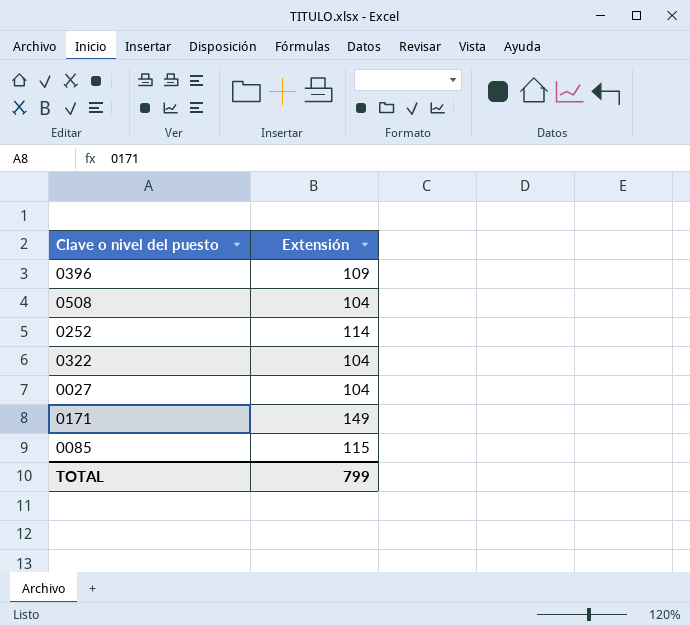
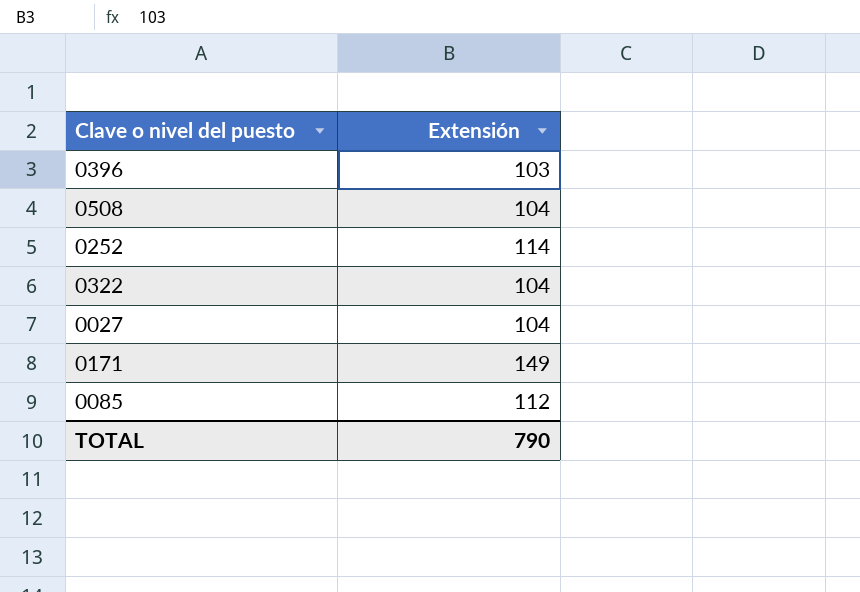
0396 | Extensión: 109 -> 103
0085 | Extensión: 115 -> 112
TOTAL | Extensión: 799 -> 790

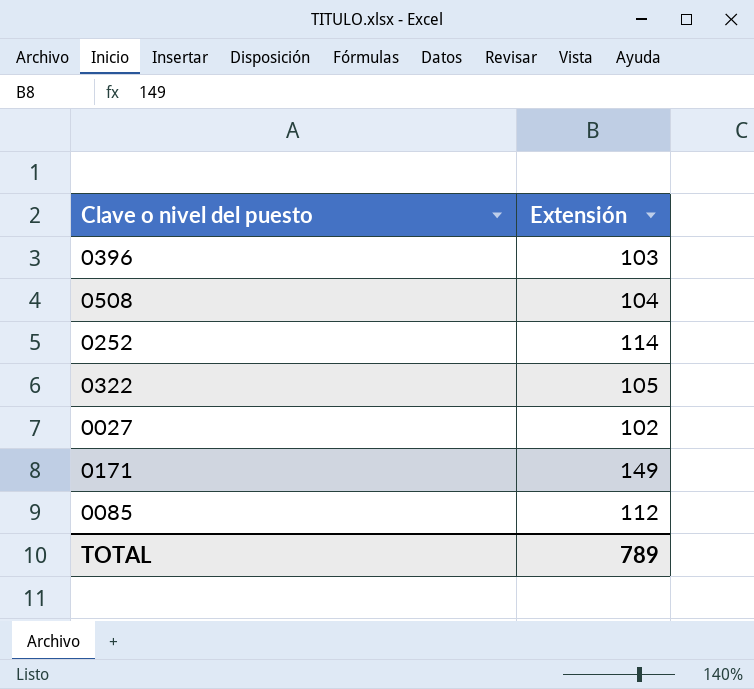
0322 | Extensión: 104 -> 105
0027 | Extensión: 104 -> 102
TOTAL | Extensión: 790 -> 789

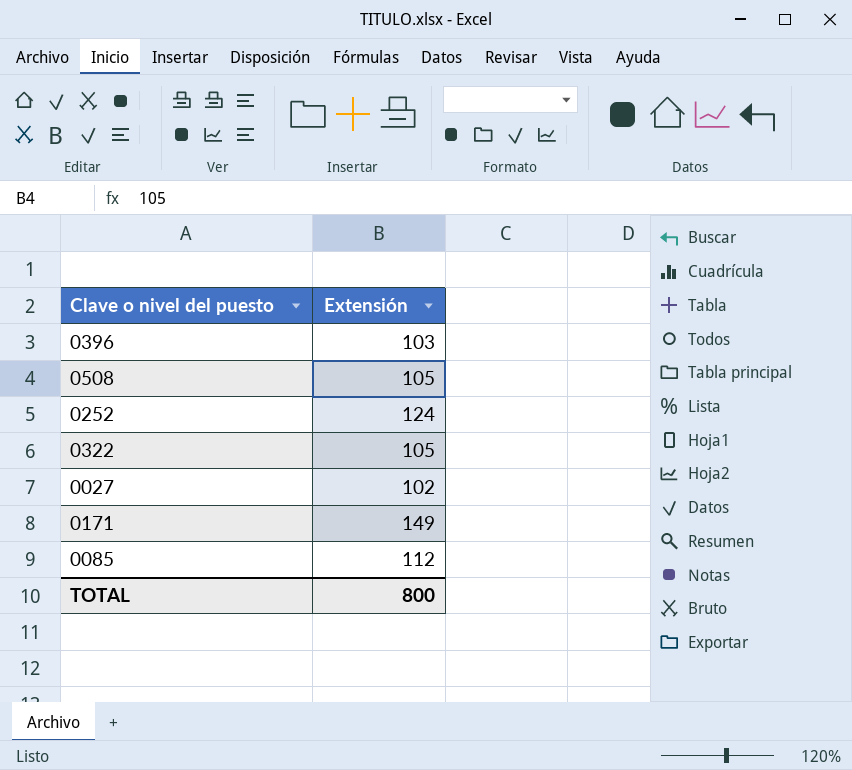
0508 | Extensión: 104 -> 105
0252 | Extensión: 114 -> 124
TOTAL | Extensión: 789 -> 800

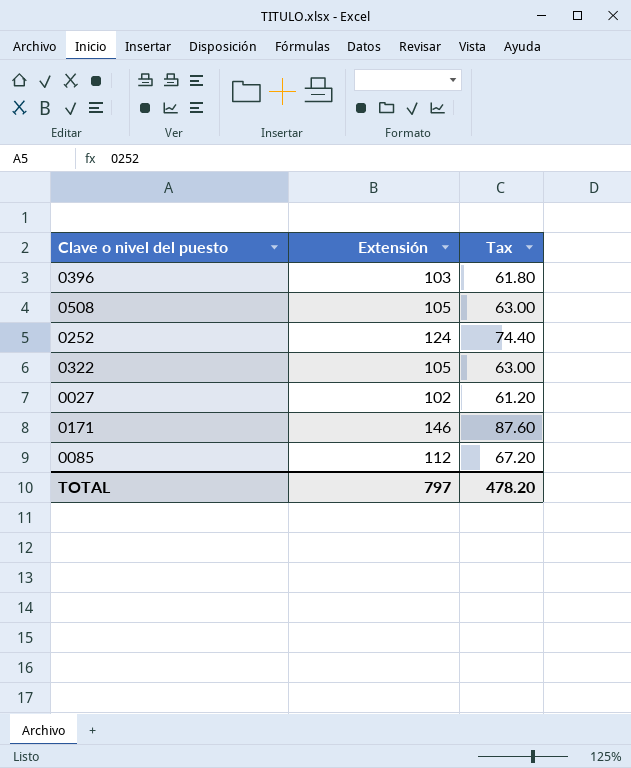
column Tax | formula: none -> [Extensión] * 0.6
0171 | Extensión: 149 -> 146
TOTAL | Extensión: 800 -> 797

